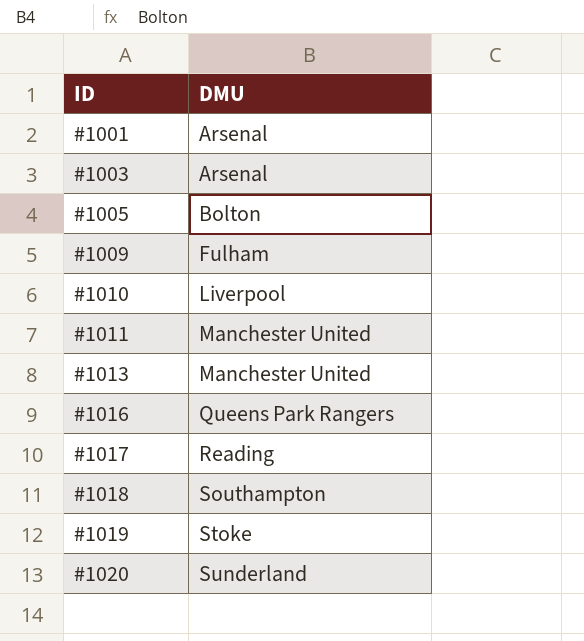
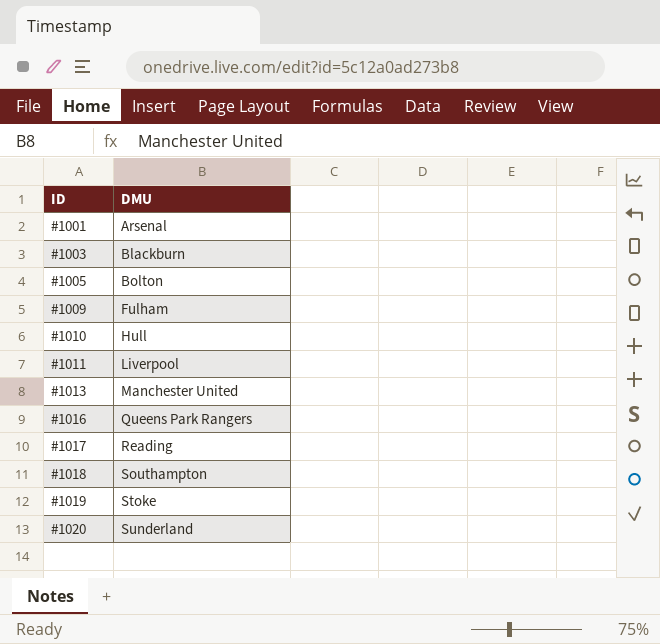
#1003 | DMU: Arsenal -> Blackburn
#1010 | DMU: Liverpool -> Hull
#1011 | DMU: Manchester United -> Liverpool

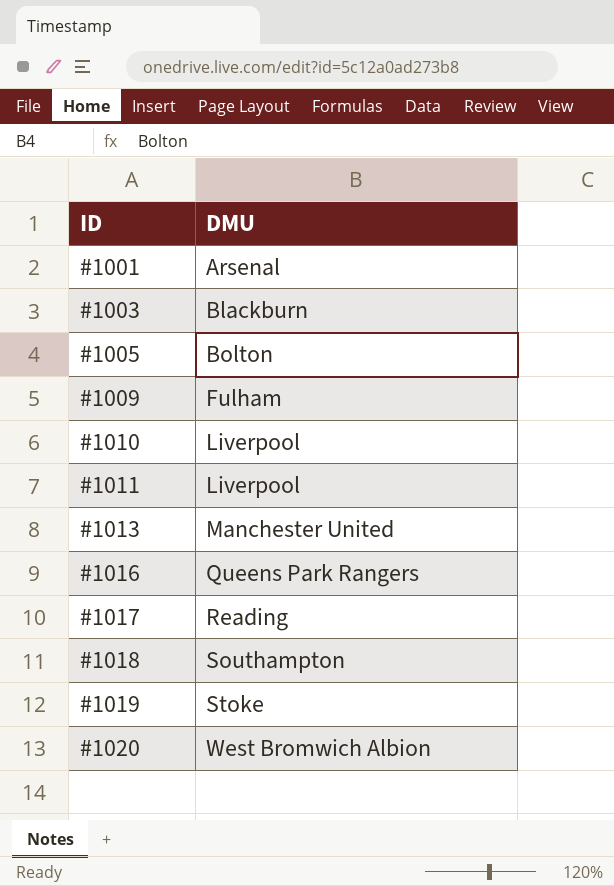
#1010 | DMU: Hull -> Liverpool
#1020 | DMU: Sunderland -> West Bromwich Albion

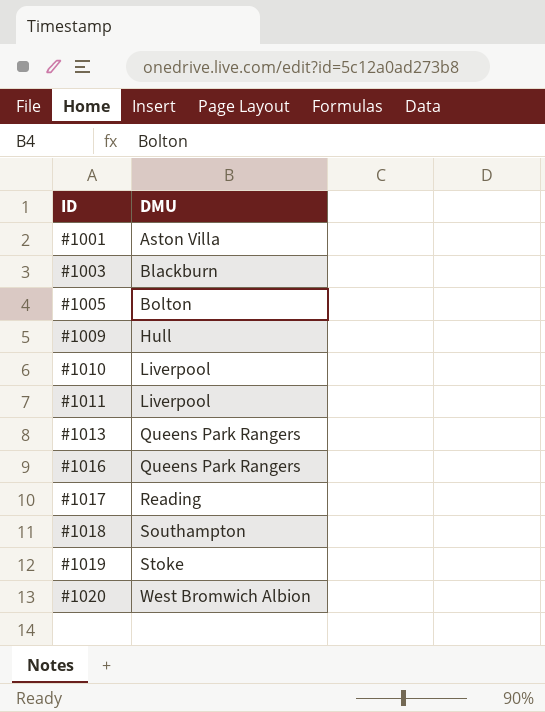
#1001 | DMU: Arsenal -> Aston Villa
#1009 | DMU: Fulham -> Hull
#1013 | DMU: Manchester United -> Queens Park Rangers

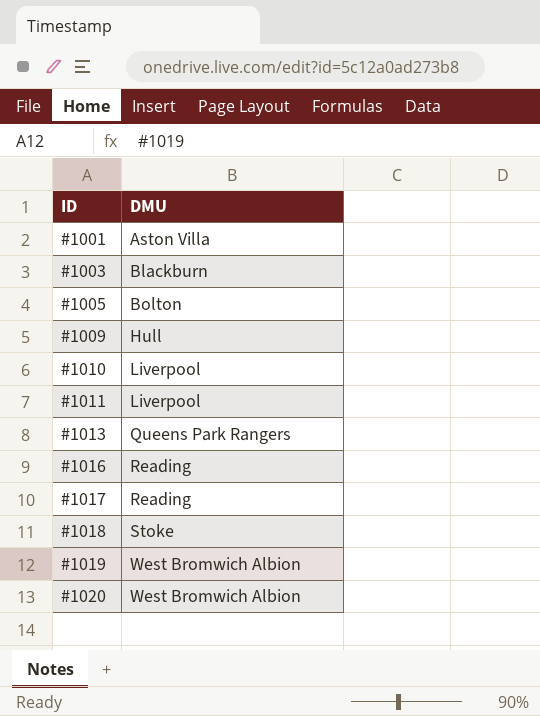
#1016 | DMU: Queens Park Rangers -> Reading
#1018 | DMU: Southampton -> Stoke
#1019 | DMU: Stoke -> West Bromwich Albion

